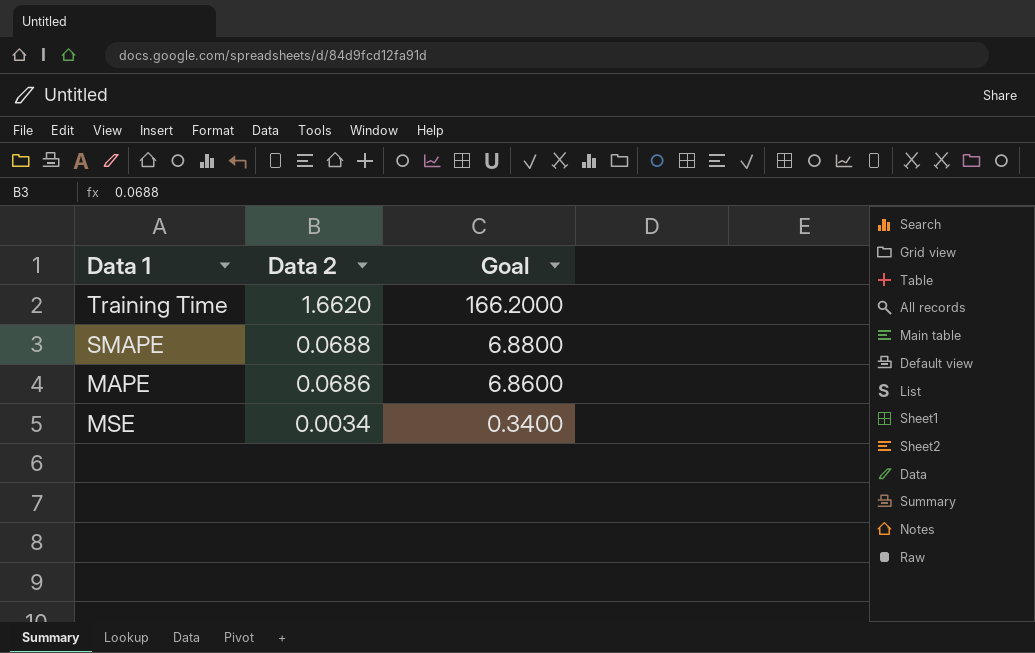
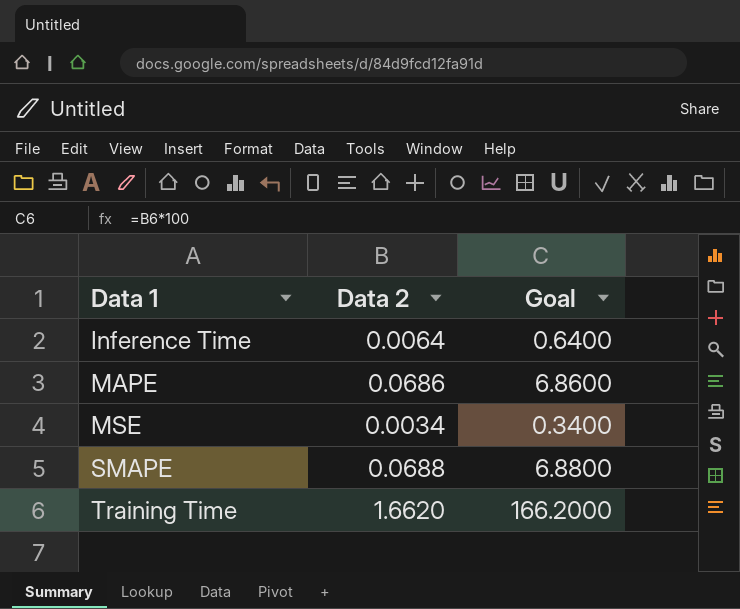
row order: Data 2 descending -> Data 1 ascending
row Inference Time: none -> 0.0064 | 0.6400

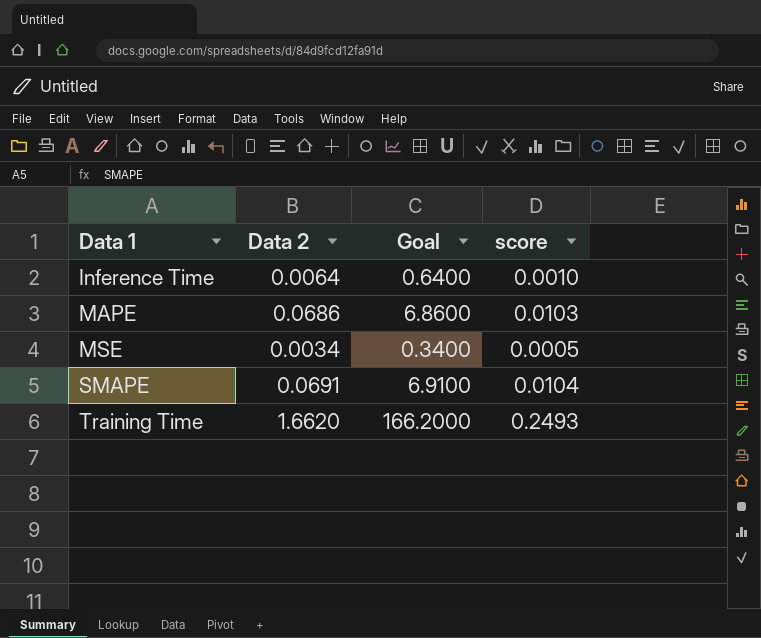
column score | formula: none -> [Data 2] * 0.15
SMAPE | Data 2: 0.0688 -> 0.0691
SMAPE | Goal: 6.8800 -> 6.9100

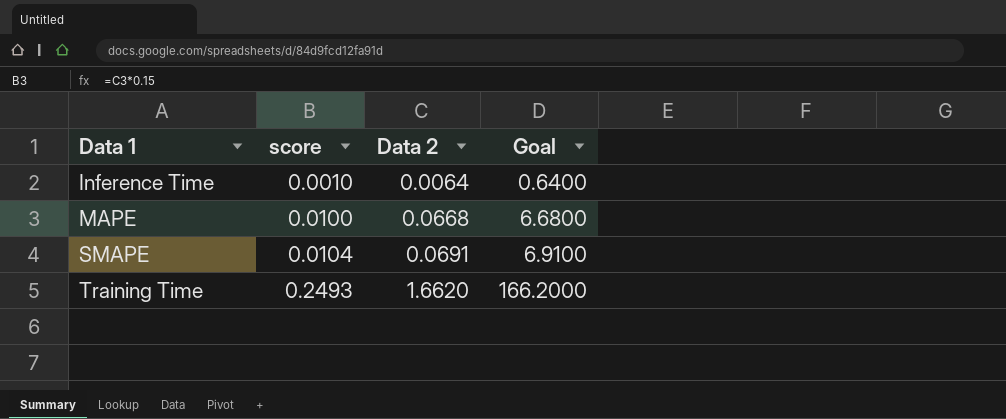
column score | position: 4 -> 2
row MSE: 0.0034 | 0.3400 | 0.0005 -> none
MAPE | score: 0.0103 -> 0.0100
MAPE | Data 2: 0.0686 -> 0.0668
MAPE | Goal: 6.8600 -> 6.6800

